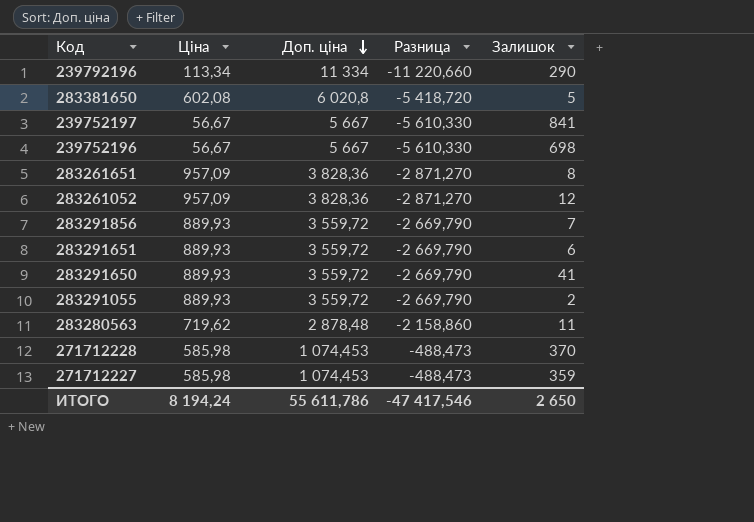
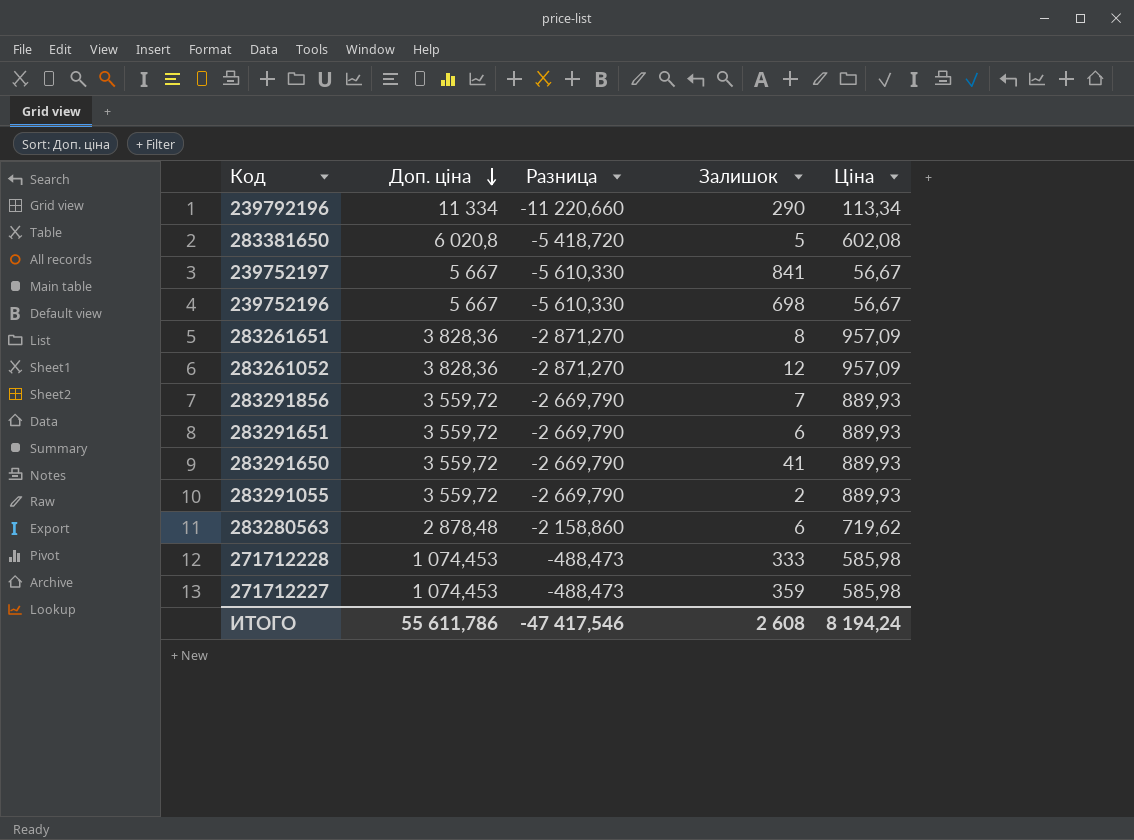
column Ціна | position: 2 -> 5
283280563 | Залишок: 11 -> 6
271712228 | Залишок: 370 -> 333
ИТОГО | Залишок: 2 650 -> 2 608

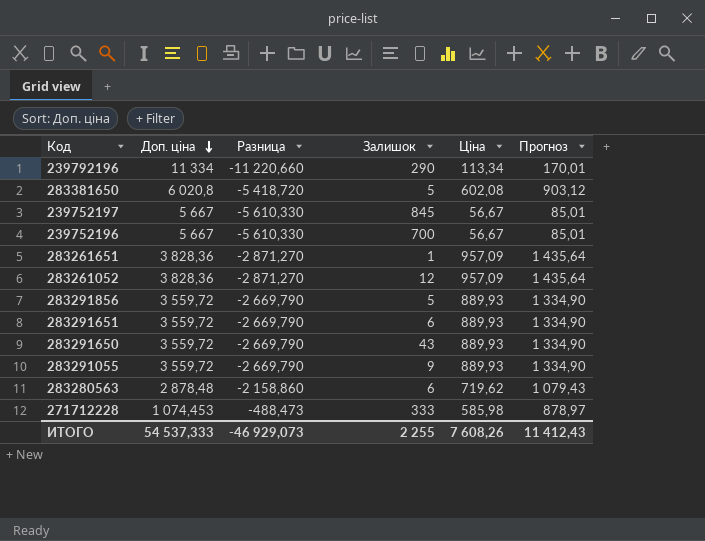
column Прогноз | formula: none -> [Ціна] * 1,5
row 271712227: 1 074,453 | -488,473 | 359 | 585,98 -> none
239752197 | Залишок: 841 -> 845
239752196 | Залишок: 698 -> 700
283261651 | Залишок: 8 -> 1
283291856 | Залишок: 7 -> 5
283291650 | Залишок: 41 -> 43
283291055 | Залишок: 2 -> 9
ИТОГО | Доп. ціна: 55 611,786 -> 54 537,333
ИТОГО | Разница: -47 417,546 -> -46 929,073
ИТОГО | Залишок: 2 608 -> 2 255
ИТОГО | Ціна: 8 194,24 -> 7 608,26

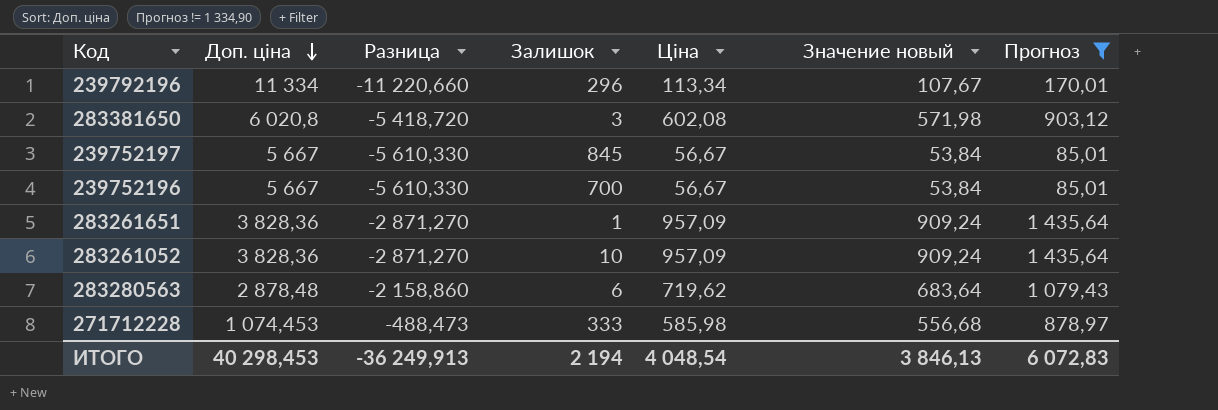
filter: none -> Прогноз != 1 334,90
column Значение новый | formula: none -> [Ціна] * 0,95
239792196 | Залишок: 290 -> 296
283381650 | Залишок: 5 -> 3
283261052 | Залишок: 12 -> 10
ИТОГО | Доп. ціна: 54 537,333 -> 40 298,453
ИТОГО | Разница: -46 929,073 -> -36 249,913
ИТОГО | Залишок: 2 255 -> 2 194
ИТОГО | Ціна: 7 608,26 -> 4 048,54
ИТОГО | Прогноз: 11 412,43 -> 6 072,83

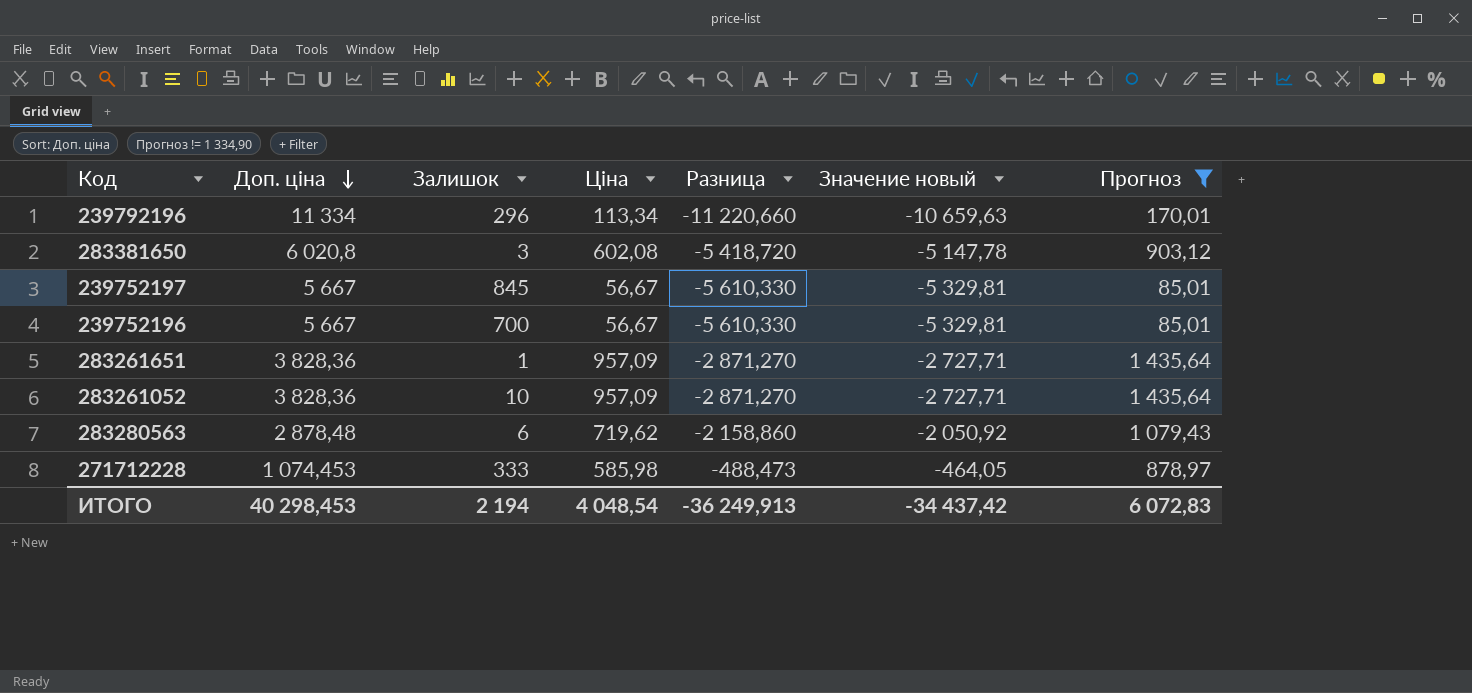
column Разница | position: 3 -> 5
column Значение новый | formula: [Ціна] * 0,95 -> [Разница] * 0,95
ИТОГО | Значение новый: 3 846,13 -> -34 437,42

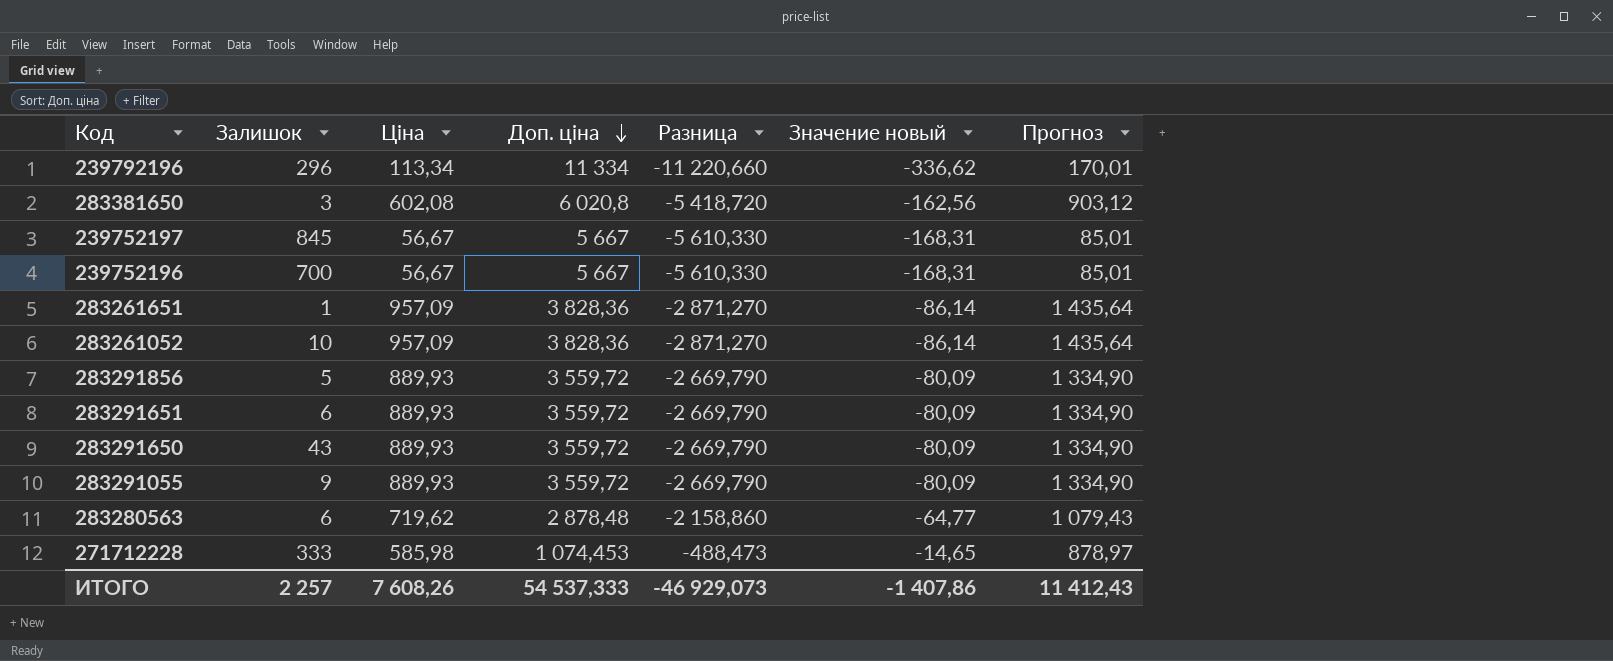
filter: Прогноз != 1 334,90 -> none
column Доп. ціна | position: 2 -> 4
column Значение новый | formula: [Разница] * 0,95 -> [Разница] * 0,03
ИТОГО | Залишок: 2 194 -> 2 257
ИТОГО | Ціна: 4 048,54 -> 7 608,26
ИТОГО | Доп. ціна: 40 298,453 -> 54 537,333
ИТОГО | Разница: -36 249,913 -> -46 929,073
ИТОГО | Значение новый: -34 437,42 -> -1 407,86
ИТОГО | Прогноз: 6 072,83 -> 11 412,43

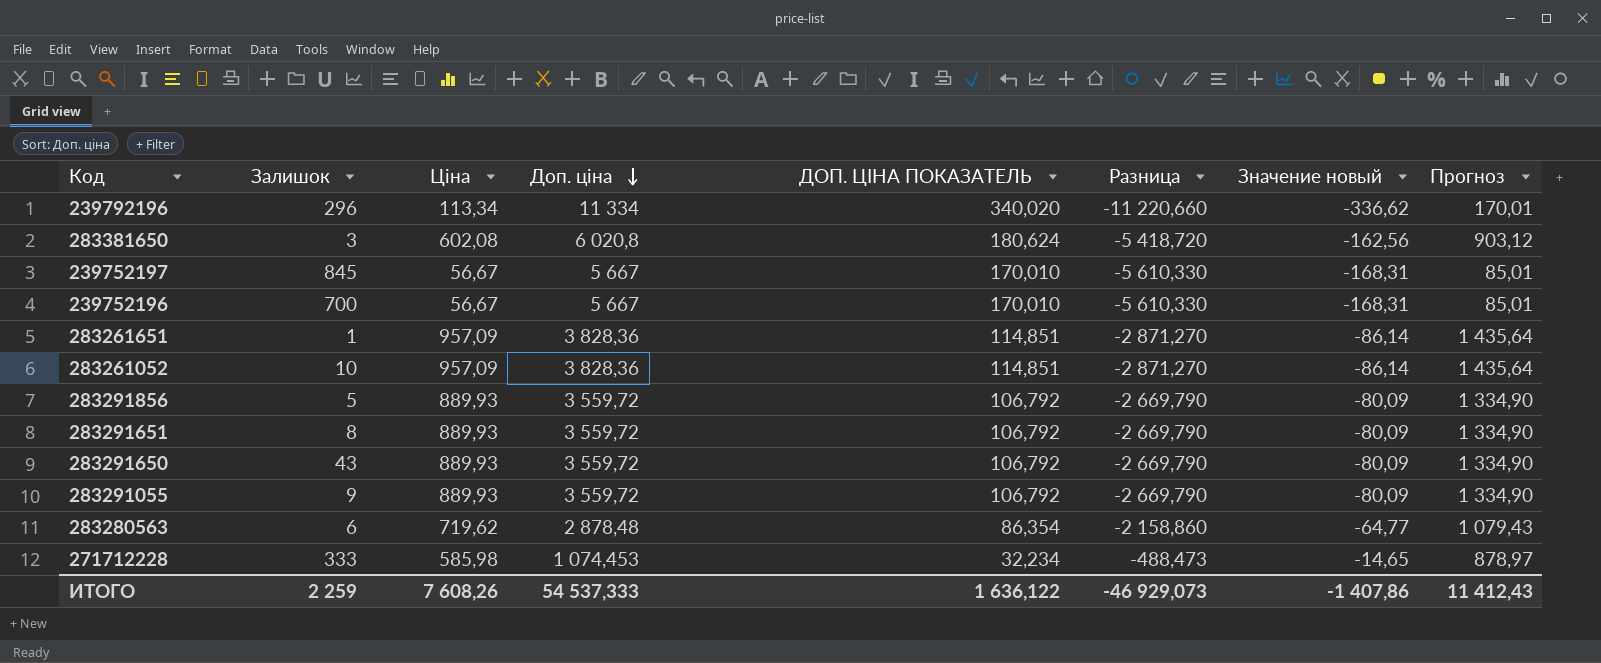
column ДОП. ЦІНА ПОКАЗАТЕЛЬ | formula: none -> [Доп. ціна] * 0,03
283291651 | Залишок: 6 -> 8
ИТОГО | Залишок: 2 257 -> 2 259

